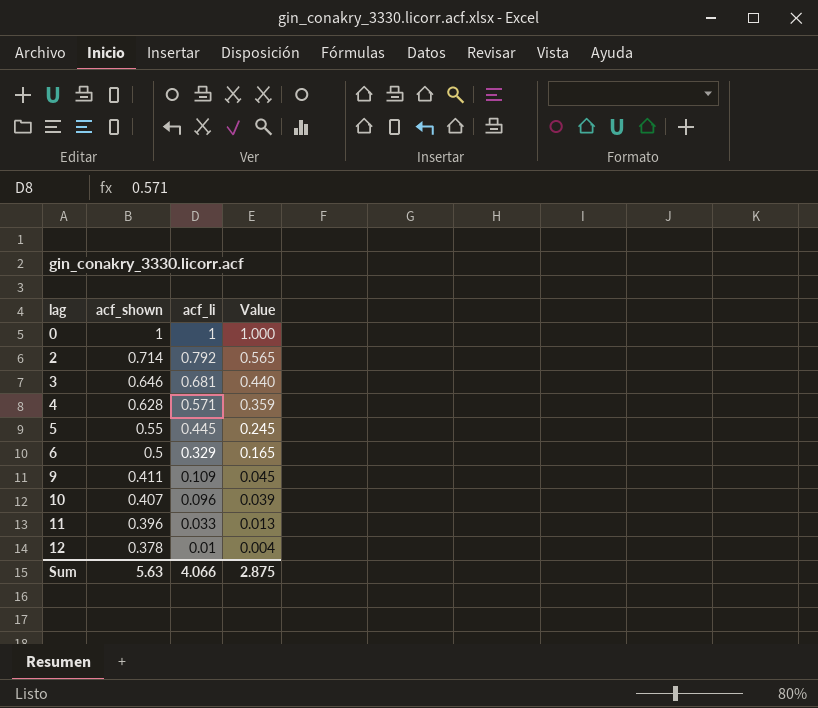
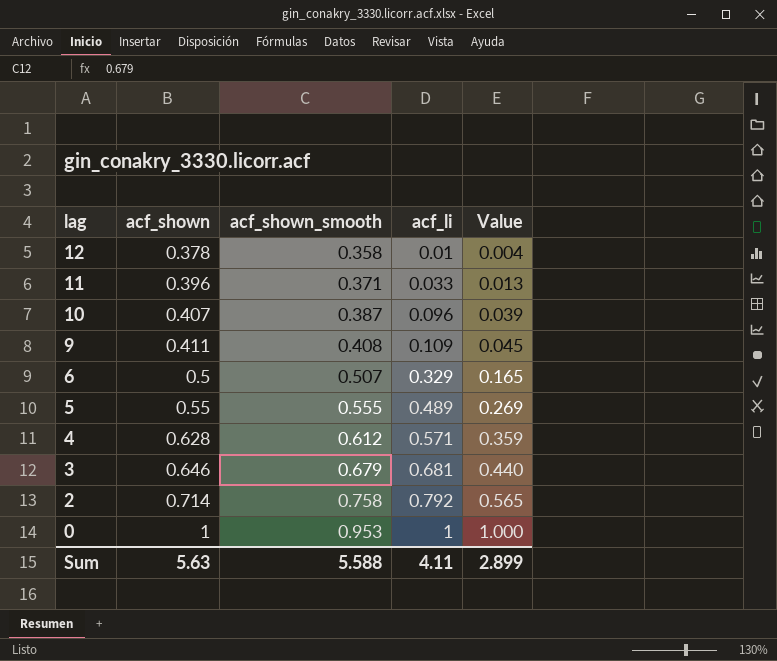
row order: lag ascending -> lag descending
column acf_shown_smooth | position: none -> 3
5 | acf_li: 0.445 -> 0.489
5 | Value: 0.245 -> 0.269
Sum | acf_li: 4.066 -> 4.11
Sum | Value: 2.875 -> 2.899

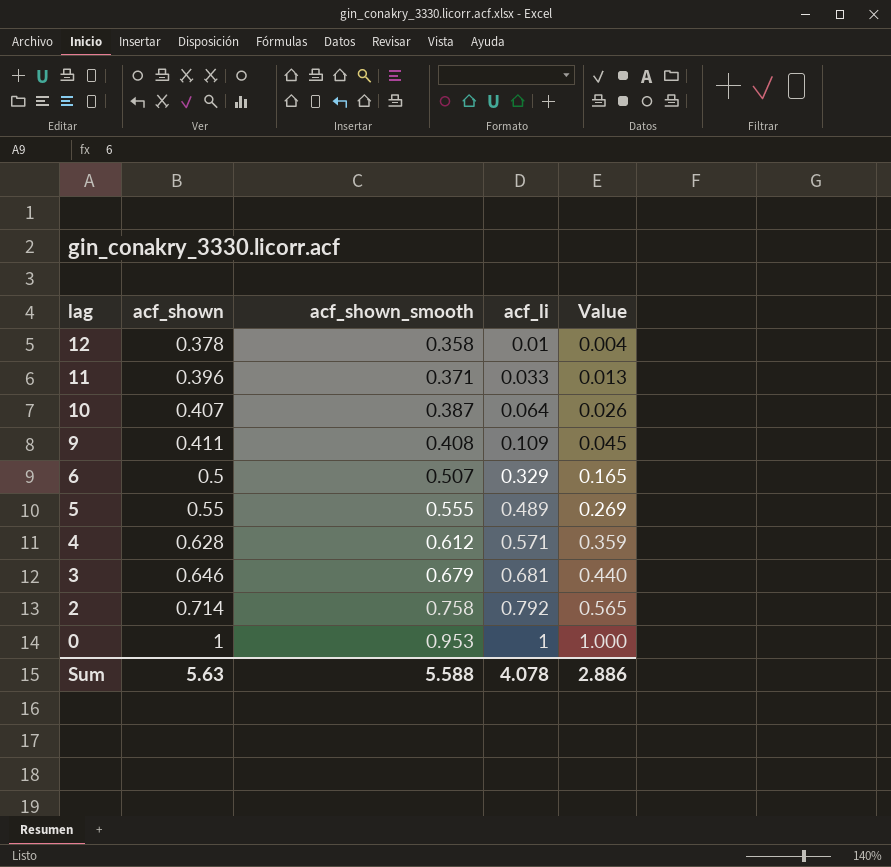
10 | acf_li: 0.096 -> 0.064
10 | Value: 0.039 -> 0.026
Sum | acf_li: 4.11 -> 4.078
Sum | Value: 2.899 -> 2.886

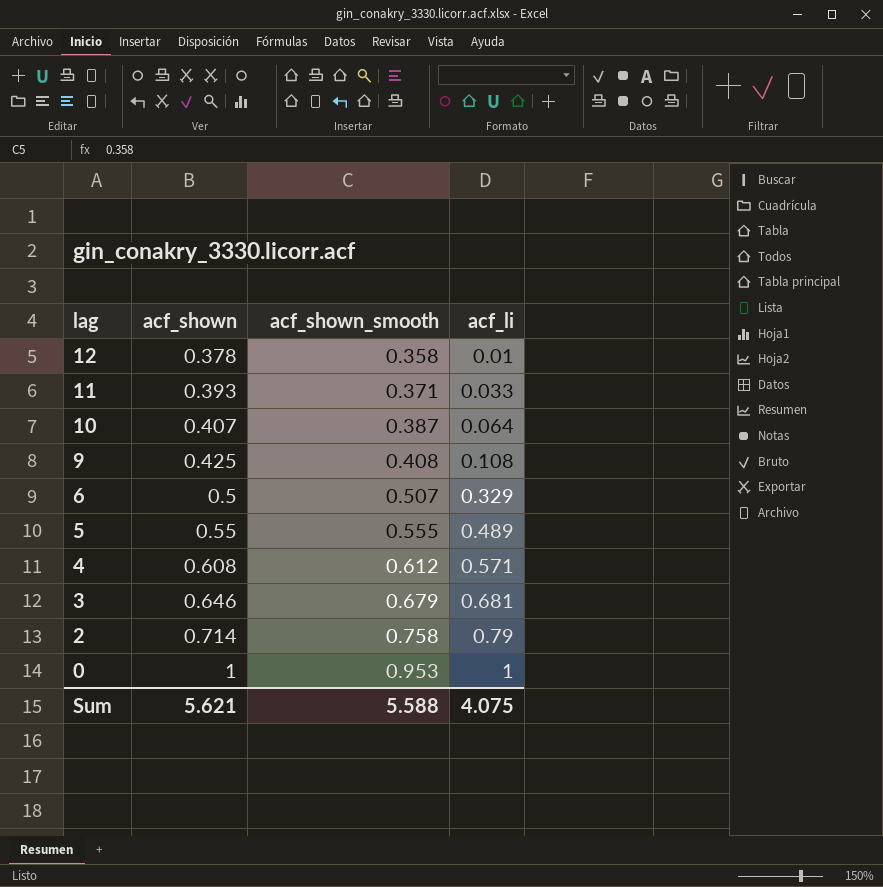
column Value | formula: [acf_shown] * [acf_li] -> none
11 | acf_shown: 0.396 -> 0.393
9 | acf_shown: 0.411 -> 0.425
9 | acf_li: 0.109 -> 0.108
4 | acf_shown: 0.628 -> 0.608
2 | acf_li: 0.792 -> 0.79
Sum | acf_shown: 5.63 -> 5.621
Sum | acf_li: 4.078 -> 4.075

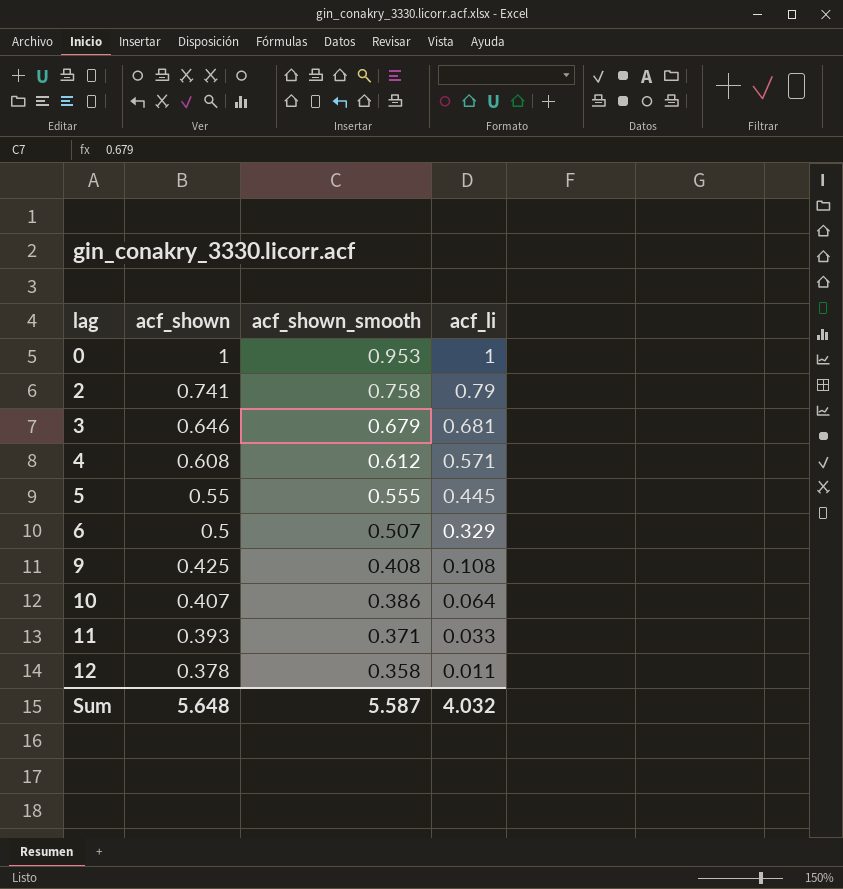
row order: lag descending -> lag ascending
2 | acf_shown: 0.714 -> 0.741
5 | acf_li: 0.489 -> 0.445
10 | acf_shown_smooth: 0.387 -> 0.386
12 | acf_li: 0.01 -> 0.011
Sum | acf_shown: 5.621 -> 5.648
Sum | acf_shown_smooth: 5.588 -> 5.587
Sum | acf_li: 4.075 -> 4.032

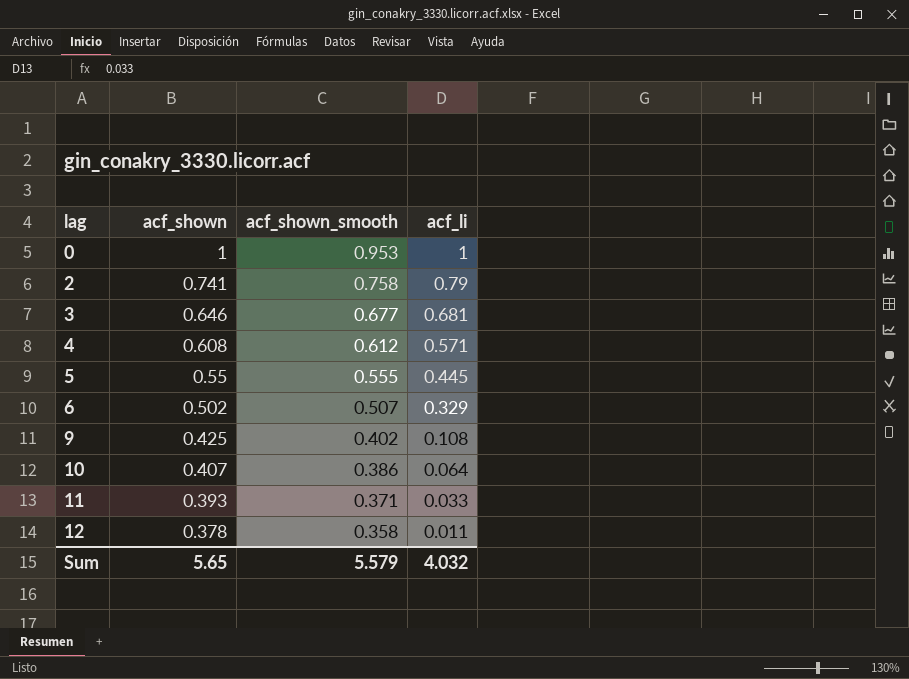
3 | acf_shown_smooth: 0.679 -> 0.677
6 | acf_shown: 0.5 -> 0.502
9 | acf_shown_smooth: 0.408 -> 0.402
Sum | acf_shown: 5.648 -> 5.65
Sum | acf_shown_smooth: 5.587 -> 5.579

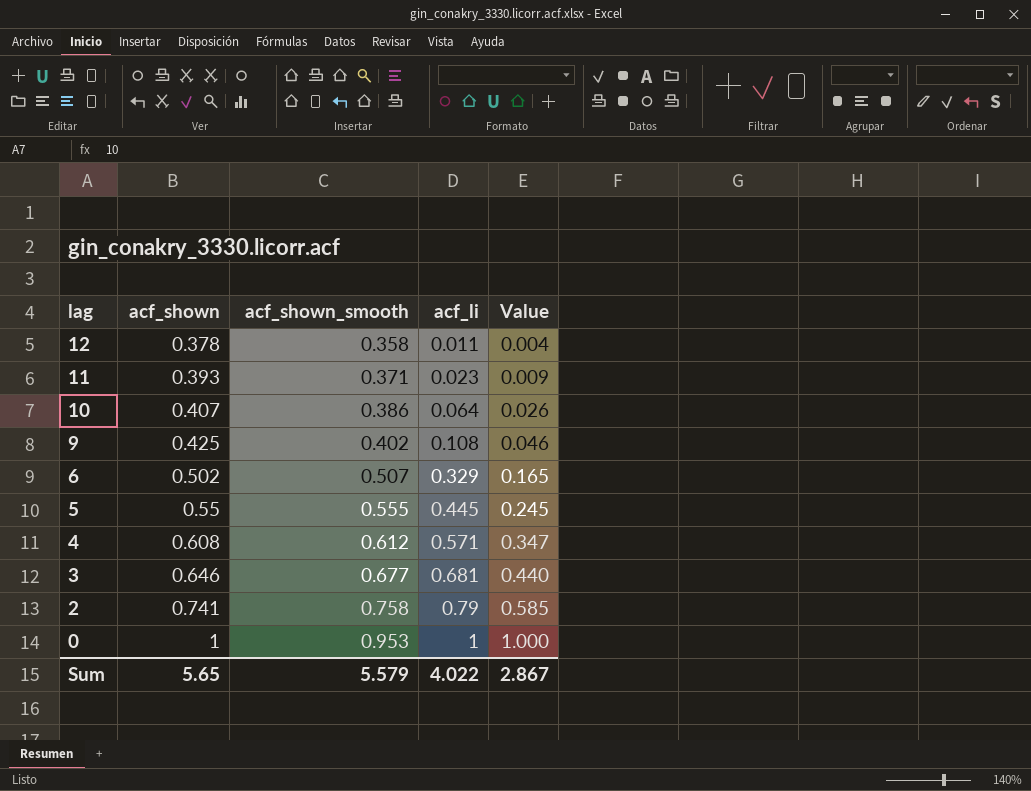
row order: lag ascending -> lag descending
column Value | formula: none -> [acf_shown] * [acf_li]
11 | acf_li: 0.033 -> 0.023
Sum | acf_li: 4.032 -> 4.022

